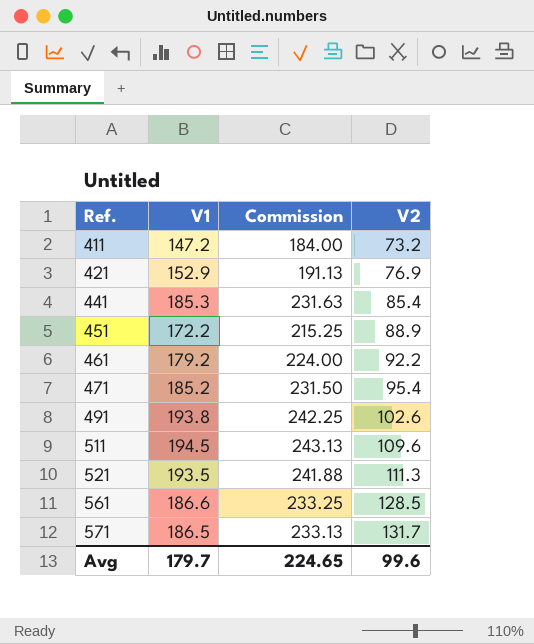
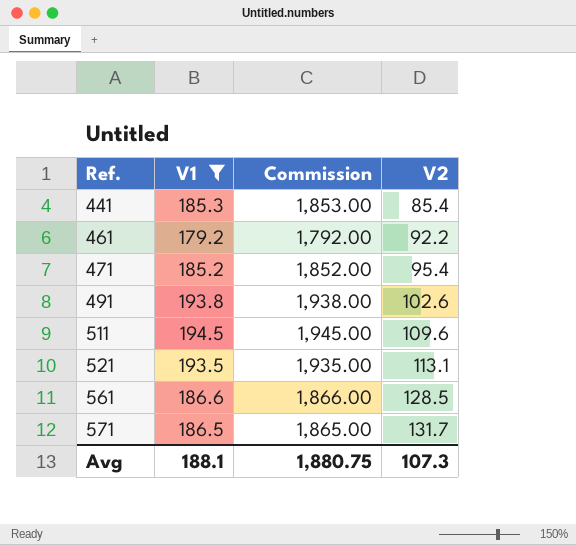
filter: none -> V1 >= 179.2
column Commission | formula: [V1] * 1.25 -> [V1] * 10
521 | V2: 111.3 -> 113.1
Avg | V1: 179.7 -> 188.1
Avg | Commission: 224.65 -> 1,880.75
Avg | V2: 99.6 -> 107.3

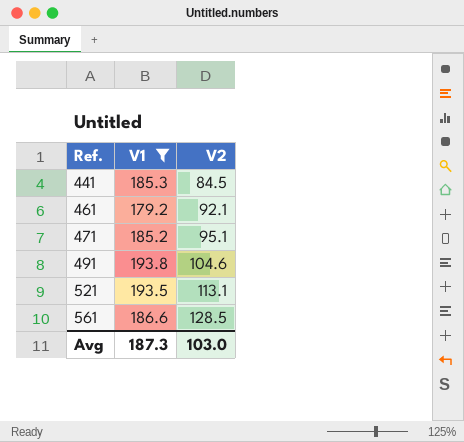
column Commission | formula: [V1] * 10 -> none
row 511: 194.5 | 1,945.00 | 109.6 -> none
row 571: 186.5 | 1,865.00 | 131.7 -> none
441 | V2: 85.4 -> 84.5
461 | V2: 92.2 -> 92.1
471 | V2: 95.4 -> 95.1
491 | V2: 102.6 -> 104.6
Avg | V1: 188.1 -> 187.3
Avg | V2: 107.3 -> 103.0

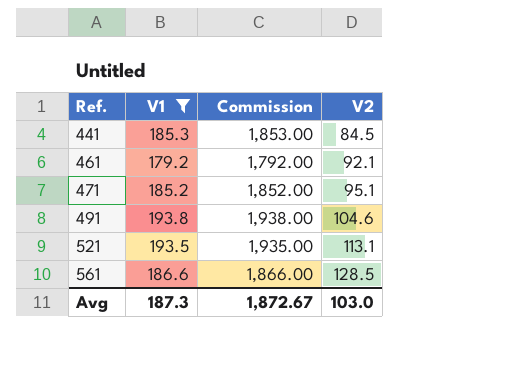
column Commission | formula: none -> [V1] * 10

